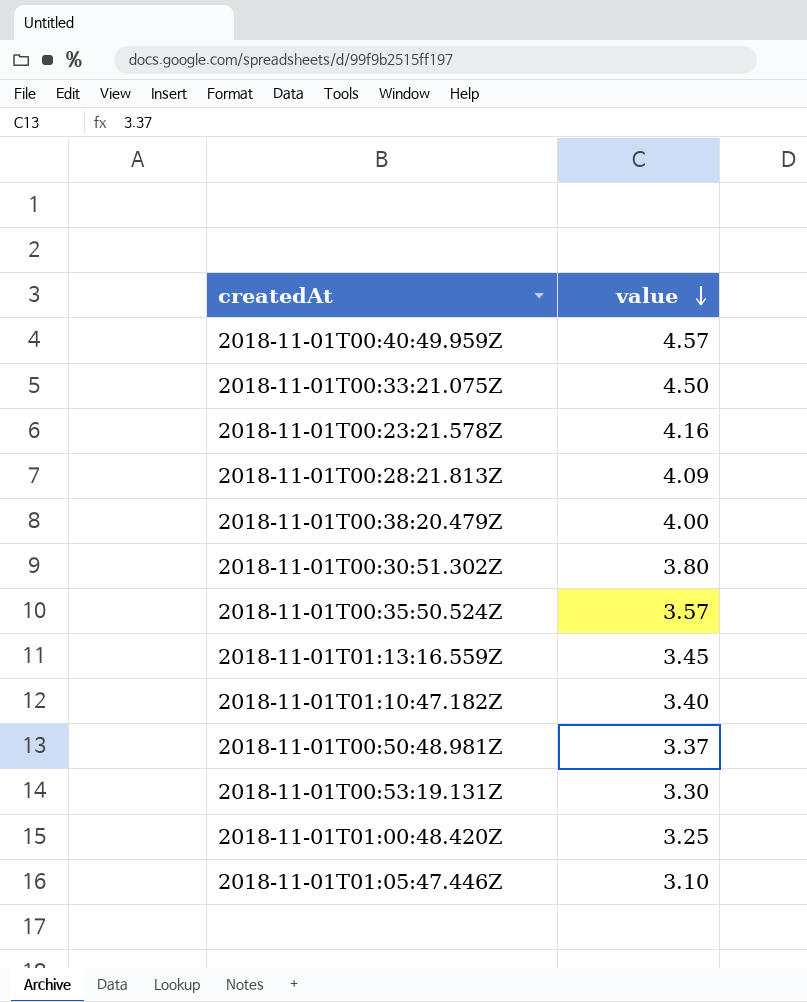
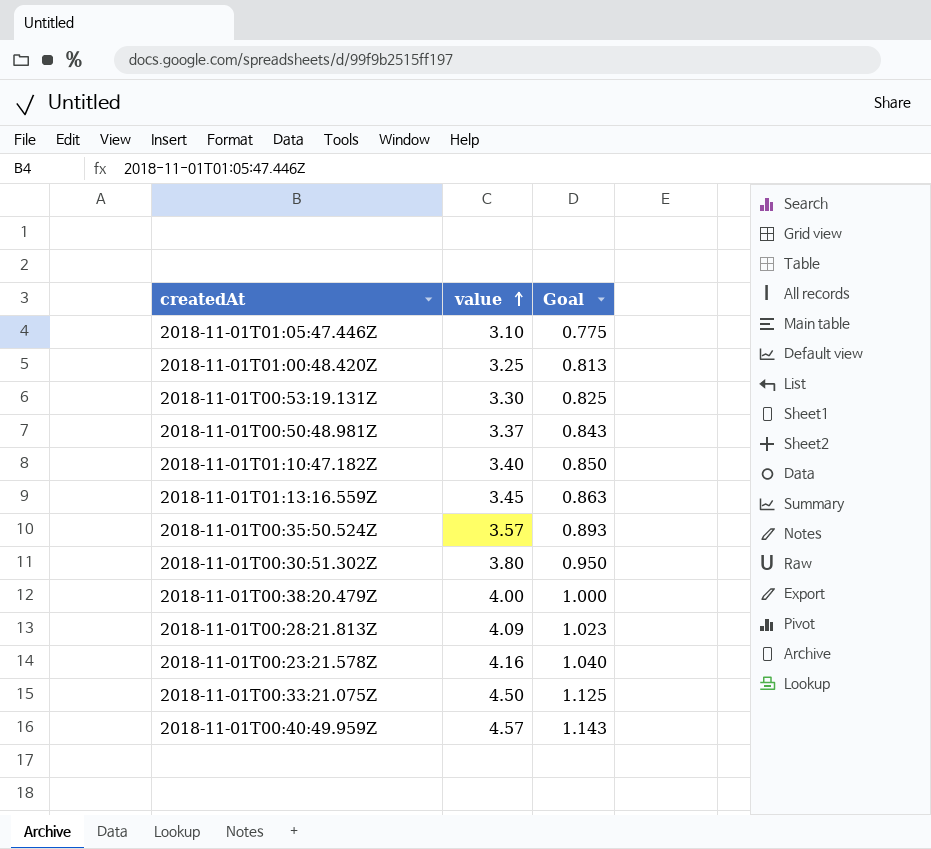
row order: value descending -> value ascending
column Goal | formula: none -> [value] * 0.25

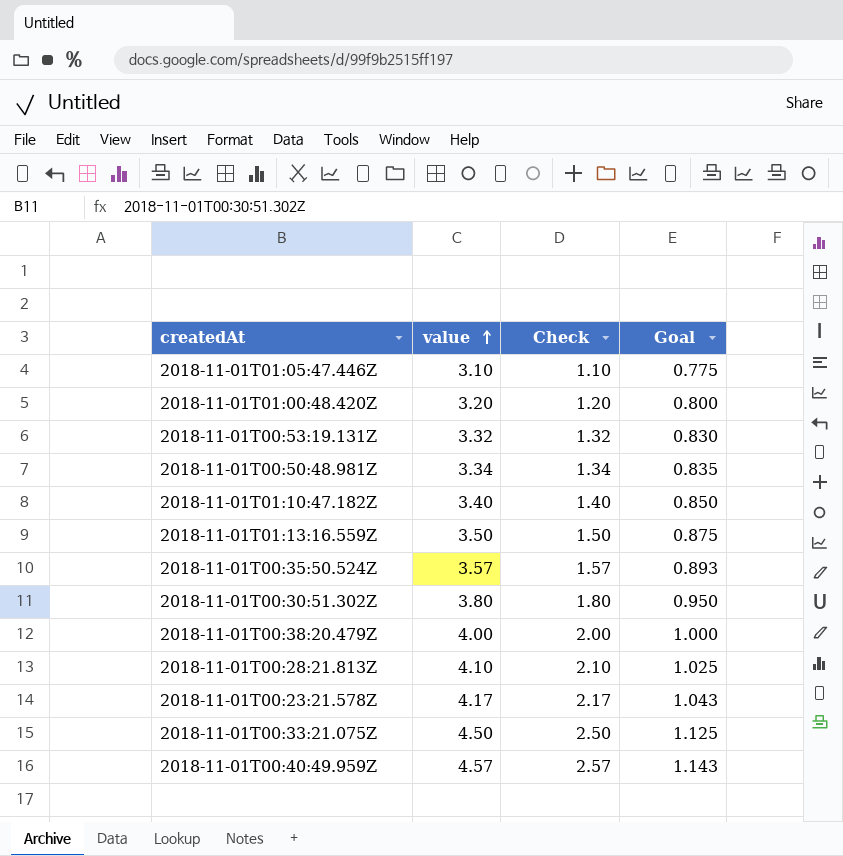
column Check | formula: none -> [value] - 2
2018-11-01T01:00:48.420Z | value: 3.25 -> 3.20
2018-11-01T01:00:48.420Z | Goal: 0.813 -> 0.800
2018-11-01T00:53:19.131Z | value: 3.30 -> 3.32
2018-11-01T00:53:19.131Z | Goal: 0.825 -> 0.830
2018-11-01T00:50:48.981Z | value: 3.37 -> 3.34
2018-11-01T00:50:48.981Z | Goal: 0.843 -> 0.835
2018-11-01T01:13:16.559Z | value: 3.45 -> 3.50
2018-11-01T01:13:16.559Z | Goal: 0.863 -> 0.875
2018-11-01T00:28:21.813Z | value: 4.09 -> 4.10
2018-11-01T00:28:21.813Z | Goal: 1.023 -> 1.025
2018-11-01T00:23:21.578Z | value: 4.16 -> 4.17
2018-11-01T00:23:21.578Z | Goal: 1.040 -> 1.043

